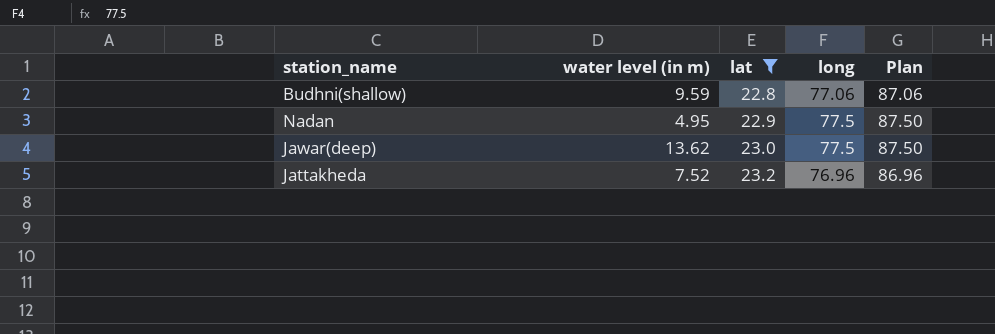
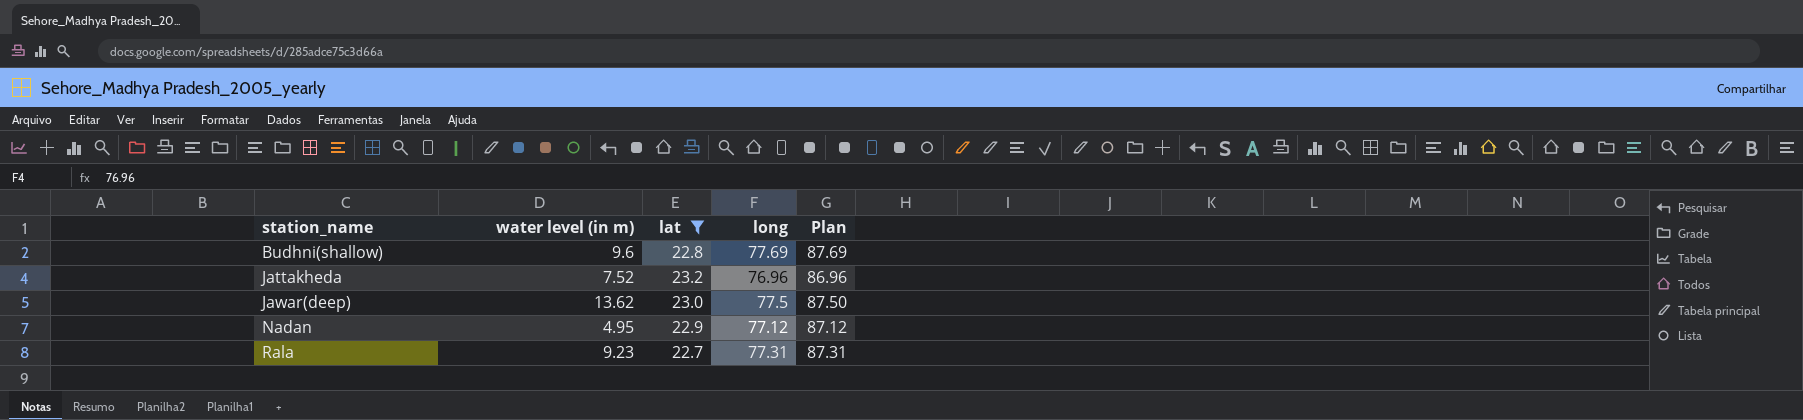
row order: lat ascending -> station_name ascending
Budhni(shallow) | water level (in m): 9.59 -> 9.6
Budhni(shallow) | long: 77.06 -> 77.69
Budhni(shallow) | Plan: 87.06 -> 87.69
Nadan | long: 77.5 -> 77.12
Nadan | Plan: 87.50 -> 87.12
row Rala: none -> 9.23 | 22.7 | 77.31 | 87.31

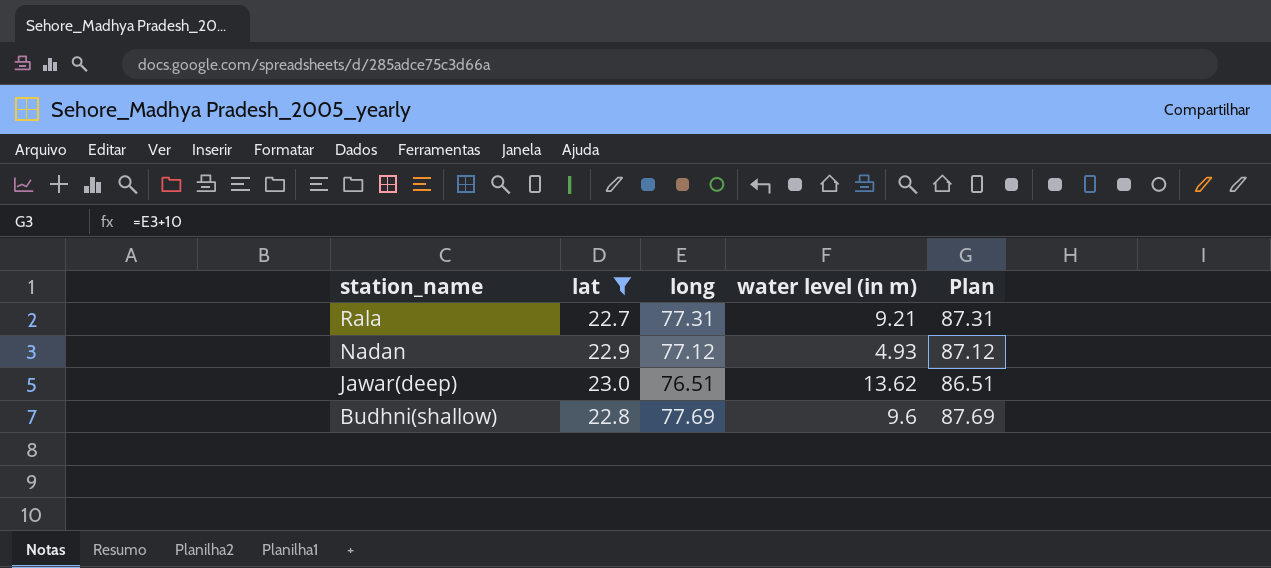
row order: station_name ascending -> station_name descending
column water level (in m) | position: 2 -> 4
row Jattakheda: 7.52 | 23.2 | 76.96 | 86.96 -> none
Rala | water level (in m): 9.23 -> 9.21
Nadan | water level (in m): 4.95 -> 4.93
Jawar(deep) | long: 77.5 -> 76.51
Jawar(deep) | Plan: 87.50 -> 86.51

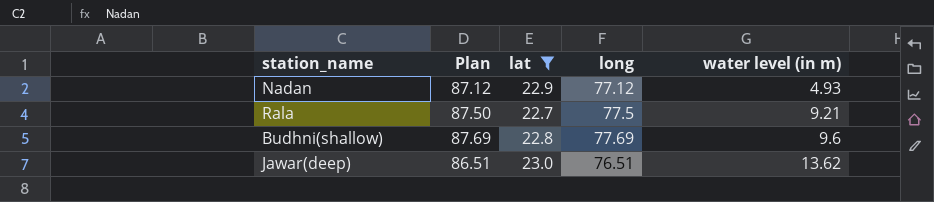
row order: station_name descending -> water level (in m) ascending
column Plan | position: 5 -> 2
Rala | Plan: 87.31 -> 87.50
Rala | long: 77.31 -> 77.5

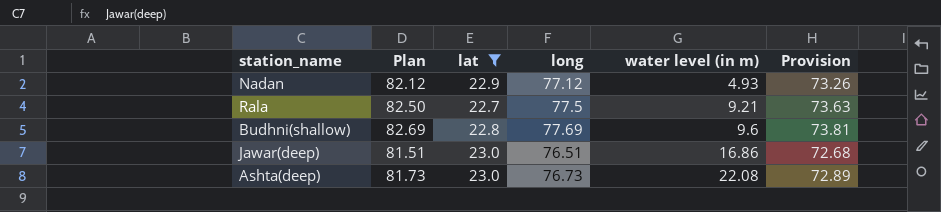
column Plan | formula: [long] + 10 -> [long] + 5
column Provision | formula: none -> [long] * 0.95
Jawar(deep) | water level (in m): 13.62 -> 16.86
row Ashta(deep): none -> 81.73 | 23.0 | 76.73 | 22.08 | 72.89

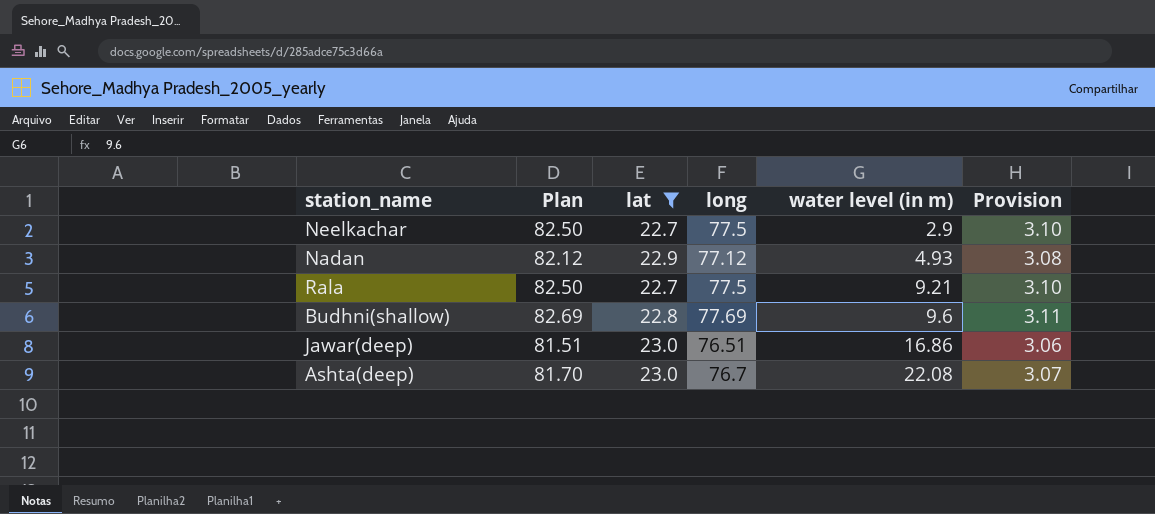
column Provision | formula: [long] * 0.95 -> [long] * 0.04
row Neelkachar: none -> 82.50 | 22.7 | 77.5 | 2.9 | 3.10
Ashta(deep) | Plan: 81.73 -> 81.70
Ashta(deep) | long: 76.73 -> 76.7

